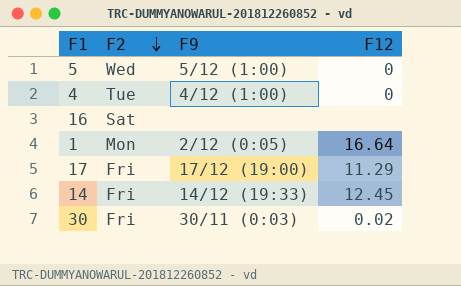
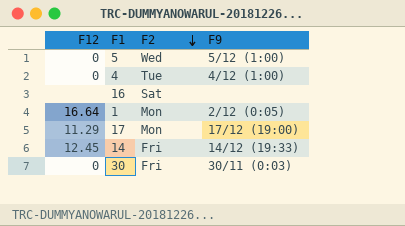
column F12 | position: 4 -> 1
17 | F2: Fri -> Mon
30 | F12: 0.02 -> 0

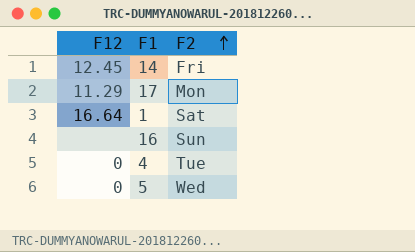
row order: F2 descending -> F2 ascending
column F9 | position: 4 -> none
row 30: 0 | Fri | 30/11 (0:03) -> none
1 | F2: Mon -> Sat
16 | F2: Sat -> Sun

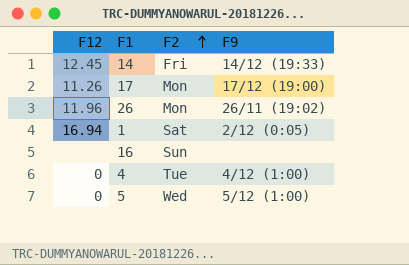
column F9 | position: none -> 4
17 | F12: 11.29 -> 11.26
row 26: none -> 11.96 | Mon | 26/11 (19:02)
1 | F12: 16.64 -> 16.94

